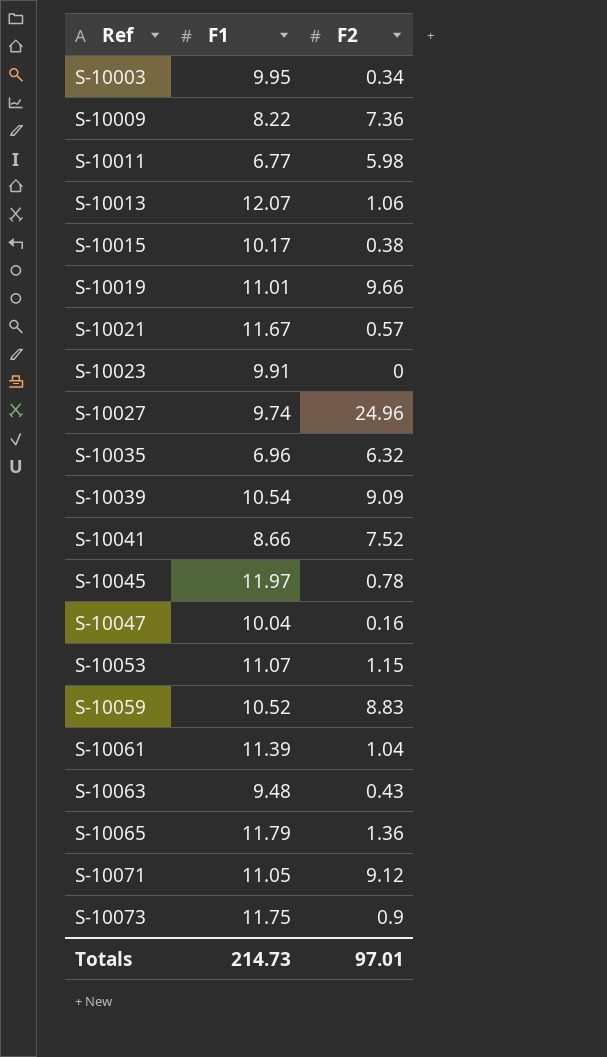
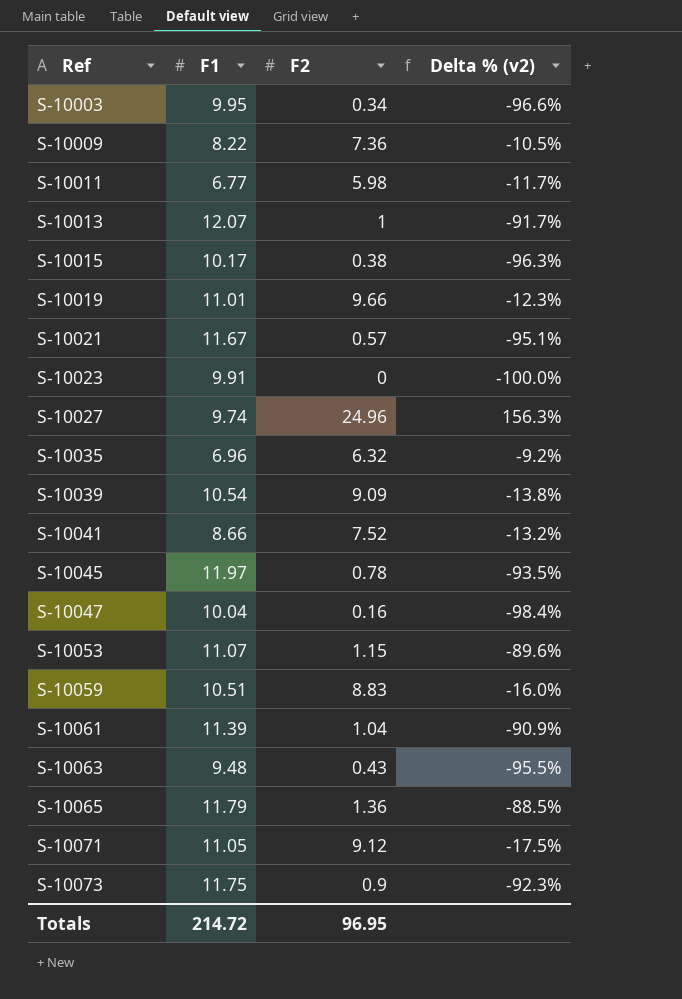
column Delta % (v2) | formula: none -> ([F2] - [F1]) / [F1]
S-10013 | F2: 1.06 -> 1
S-10059 | F1: 10.52 -> 10.51
Totals | F1: 214.73 -> 214.72
Totals | F2: 97.01 -> 96.95

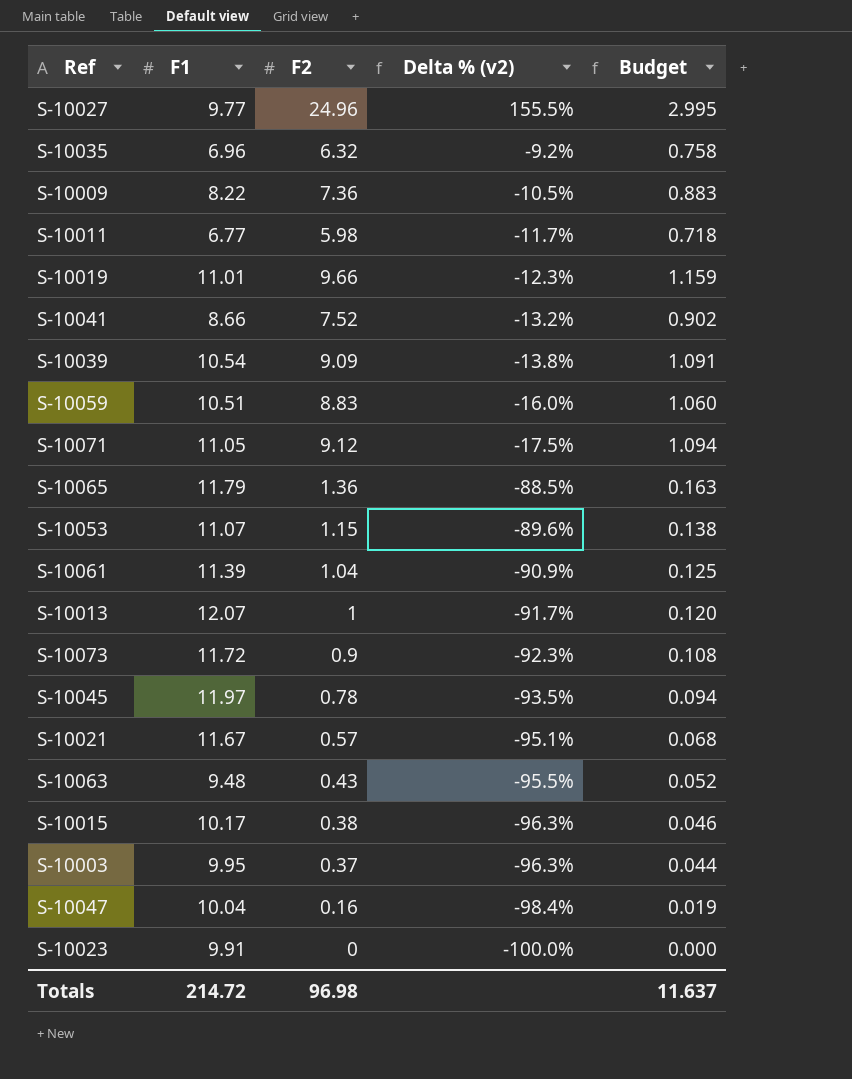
row order: Ref ascending -> Delta % (v2) descending
column Budget | formula: none -> [F2] * 0.12
S-10027 | F1: 9.74 -> 9.77
S-10027 | Delta % (v2): 156.3% -> 155.5%
S-10073 | F1: 11.75 -> 11.72
S-10003 | F2: 0.34 -> 0.37
S-10003 | Delta % (v2): -96.6% -> -96.3%
Totals | F2: 96.95 -> 96.98

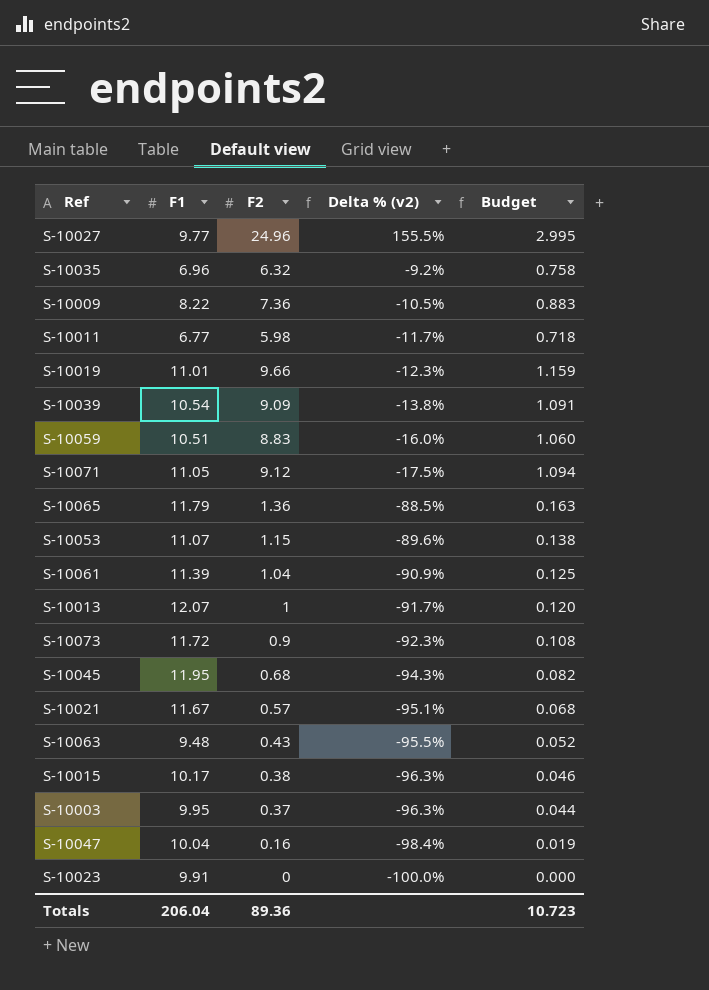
row S-10041: 8.66 | 7.52 | -13.2% | 0.902 -> none
S-10045 | F1: 11.97 -> 11.95
S-10045 | F2: 0.78 -> 0.68
S-10045 | Delta % (v2): -93.5% -> -94.3%
S-10045 | Budget: 0.094 -> 0.082
Totals | F1: 214.72 -> 206.04
Totals | F2: 96.98 -> 89.36
Totals | Budget: 11.637 -> 10.723

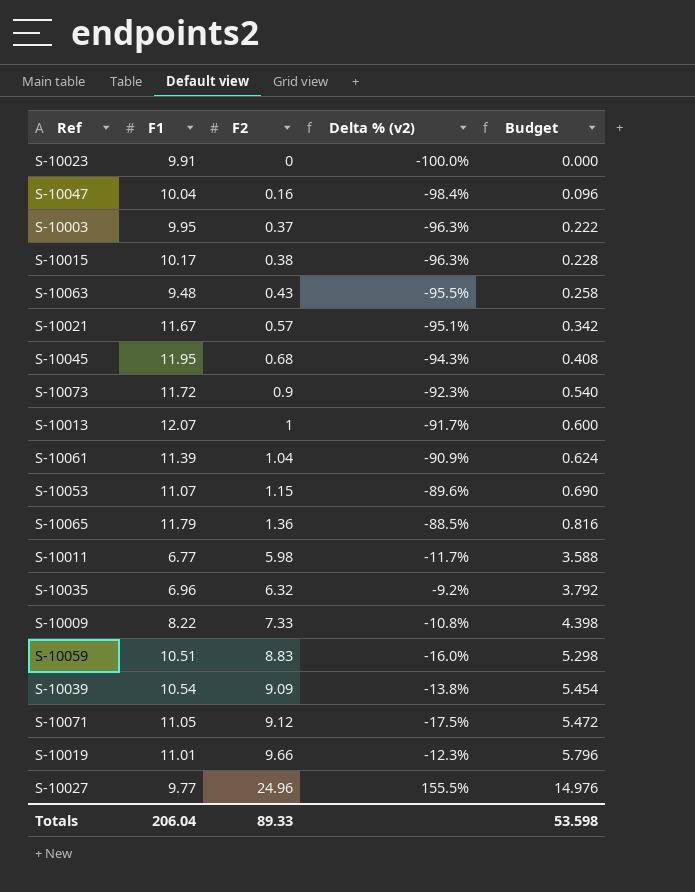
row order: Delta % (v2) descending -> F2 ascending
column Budget | formula: [F2] * 0.12 -> [F2] * 0.6
S-10009 | F2: 7.36 -> 7.33
S-10009 | Delta % (v2): -10.5% -> -10.8%
Totals | F2: 89.36 -> 89.33
Totals | Budget: 10.723 -> 53.598

